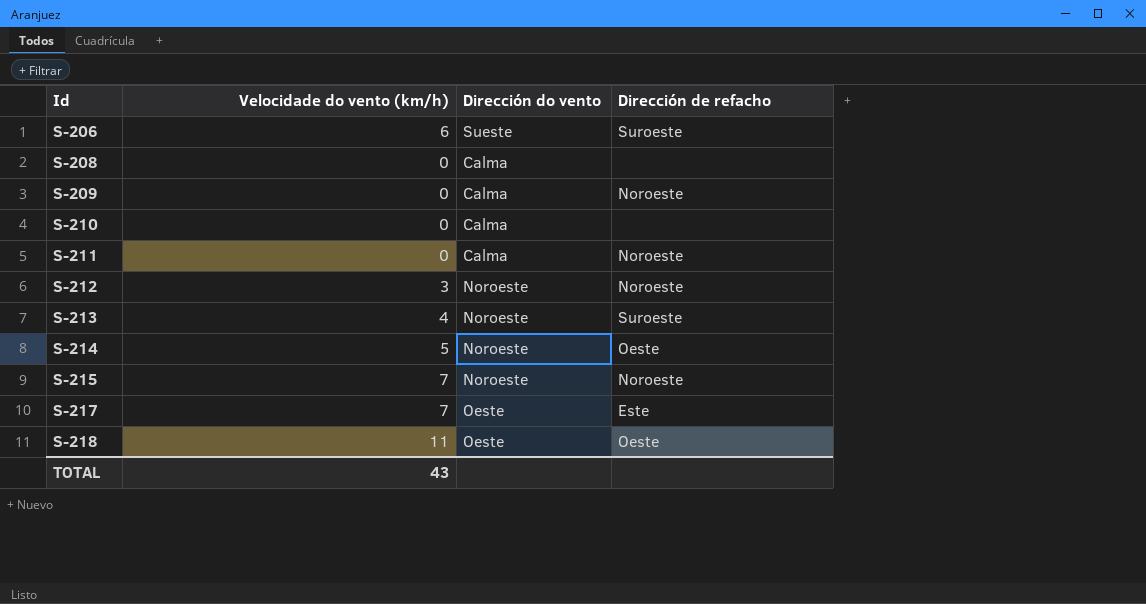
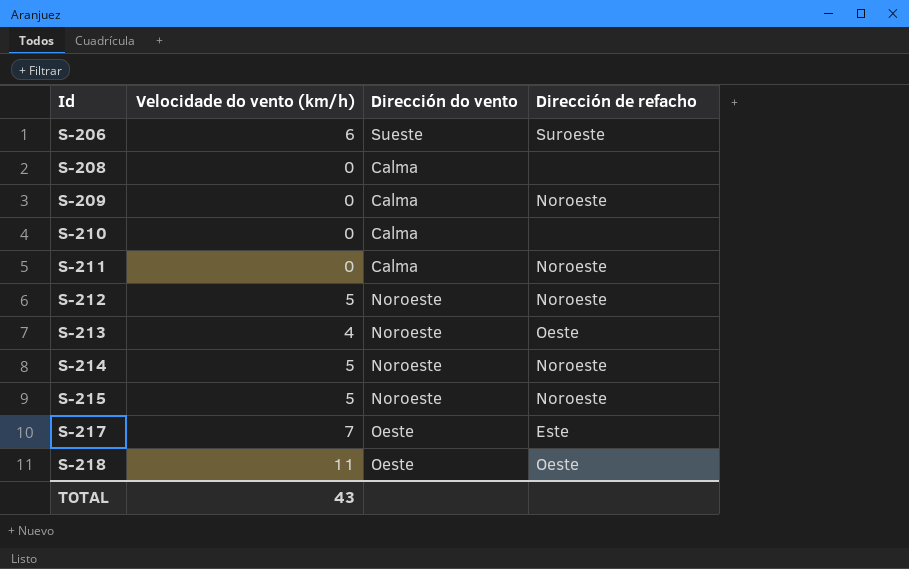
S-212 | Velocidade do vento (km/h): 3 -> 5
S-213 | Dirección de refacho: Suroeste -> Oeste
S-214 | Dirección de refacho: Oeste -> Noroeste
S-215 | Velocidade do vento (km/h): 7 -> 5

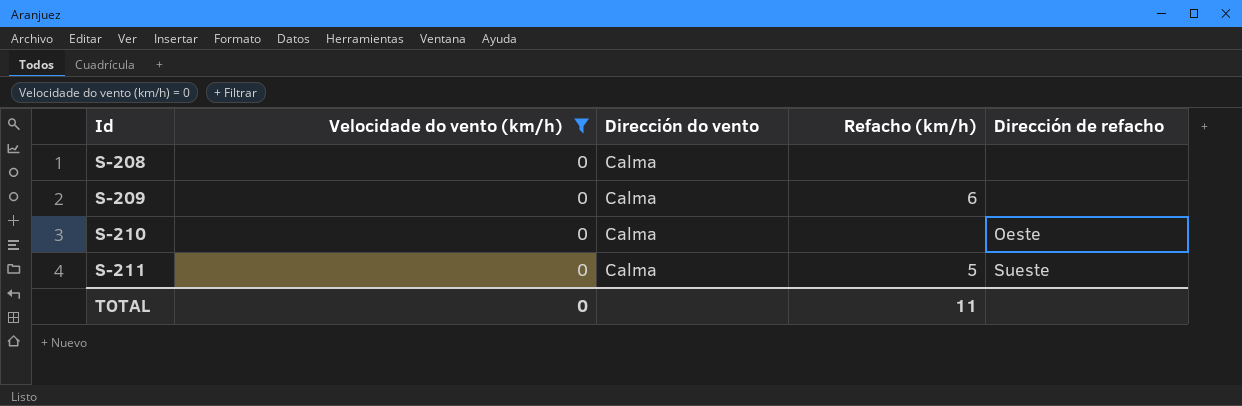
filter: none -> Velocidade do vento (km/h) = 0
column Refacho (km/h) | position: none -> 4
S-209 | Dirección de refacho: Noroeste -> none
S-210 | Dirección de refacho: none -> Oeste
S-211 | Dirección de refacho: Noroeste -> Sueste
TOTAL | Velocidade do vento (km/h): 43 -> 0

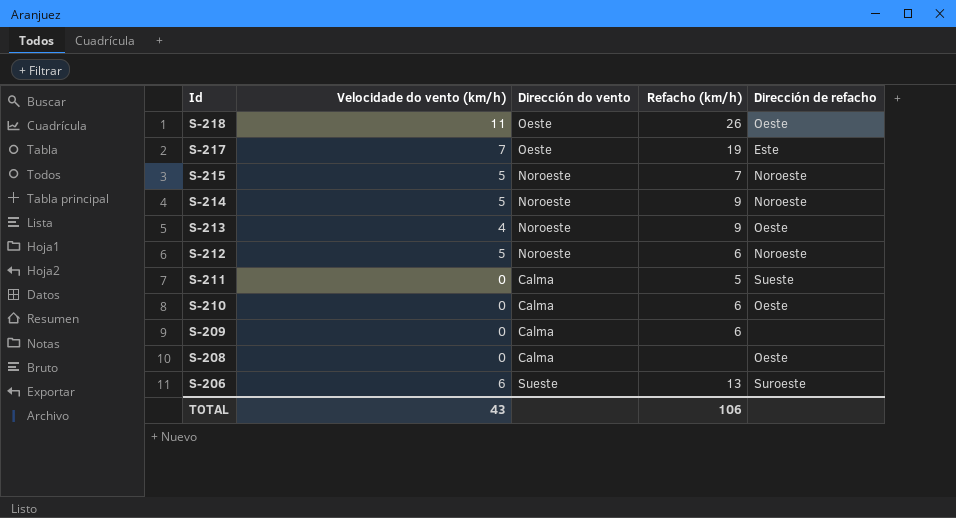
filter: Velocidade do vento (km/h) = 0 -> none
row order: Id ascending -> Id descending
S-210 | Refacho (km/h): none -> 6
S-208 | Dirección de refacho: none -> Oeste
TOTAL | Velocidade do vento (km/h): 0 -> 43
TOTAL | Refacho (km/h): 11 -> 106

